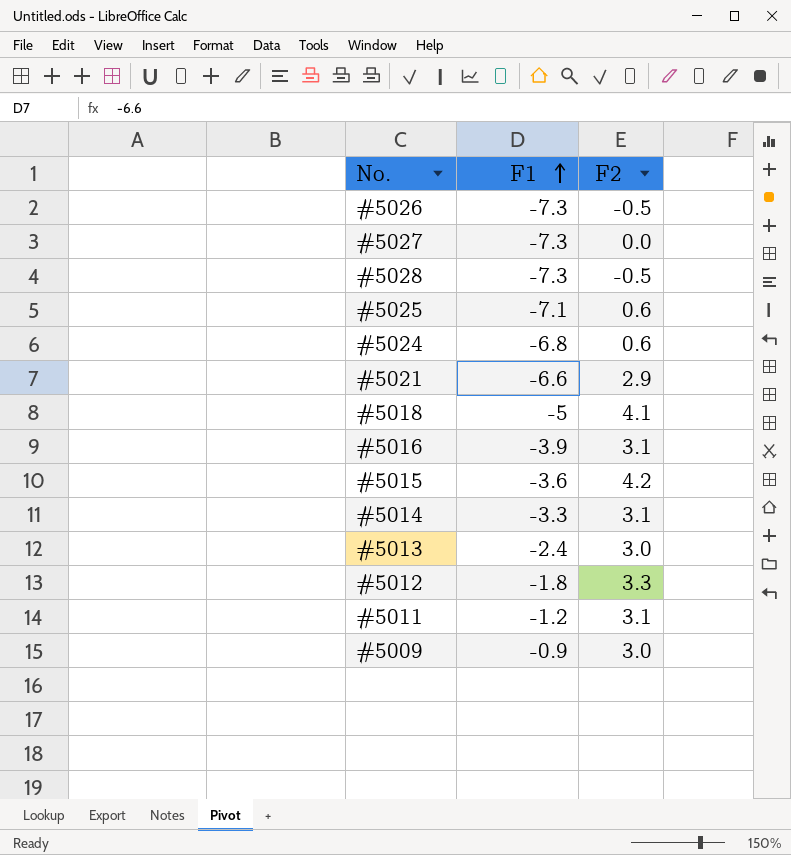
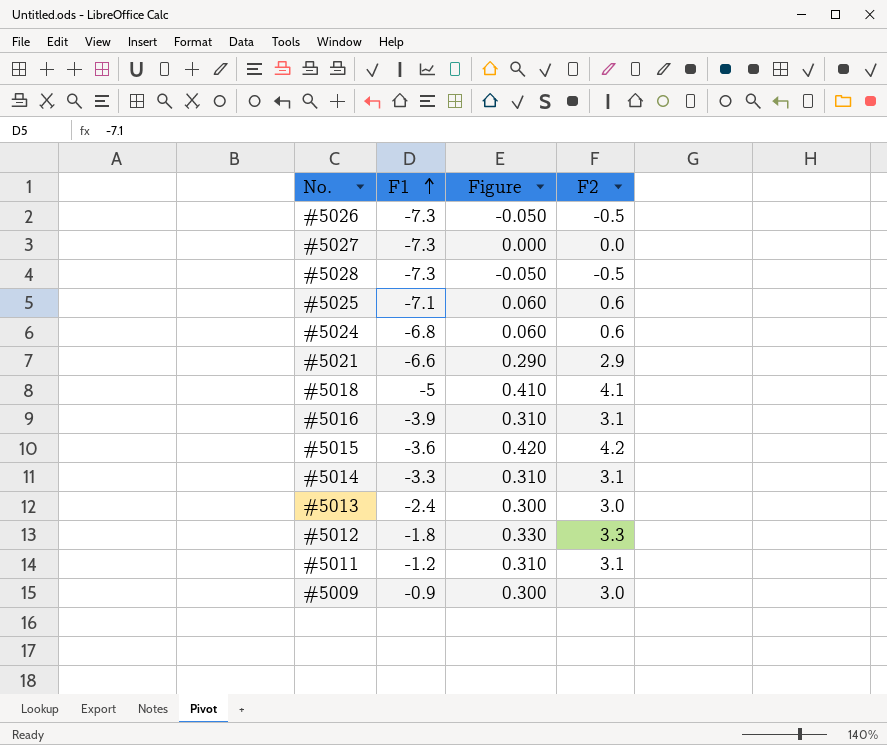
column Figure | formula: none -> [F2] * 0.1

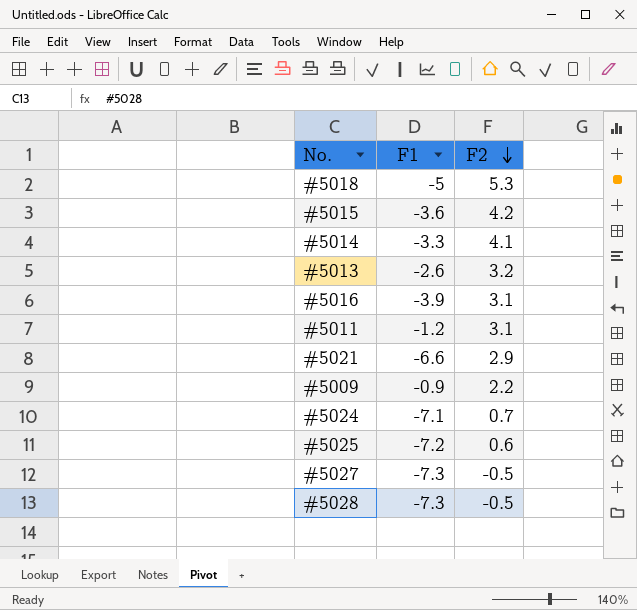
row order: F1 ascending -> F2 descending
column Figure | formula: [F2] * 0.1 -> none
row #5026: -7.3 | -0.050 | -0.5 -> none
row #5012: -1.8 | 0.330 | 3.3 -> none
#5018 | F2: 4.1 -> 5.3
#5014 | F2: 3.1 -> 4.1
#5013 | F1: -2.4 -> -2.6
#5013 | F2: 3.0 -> 3.2
#5009 | F2: 3.0 -> 2.2
#5024 | F1: -6.8 -> -7.1
#5024 | F2: 0.6 -> 0.7
#5025 | F1: -7.1 -> -7.2
#5027 | F2: 0.0 -> -0.5

